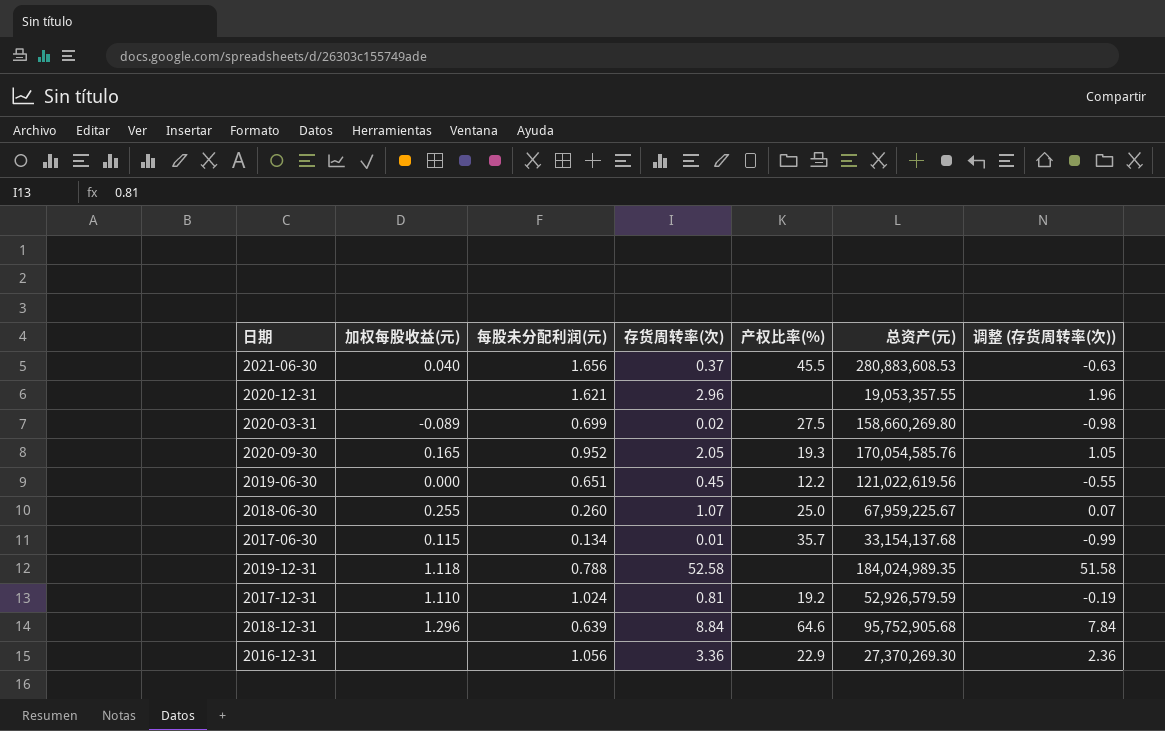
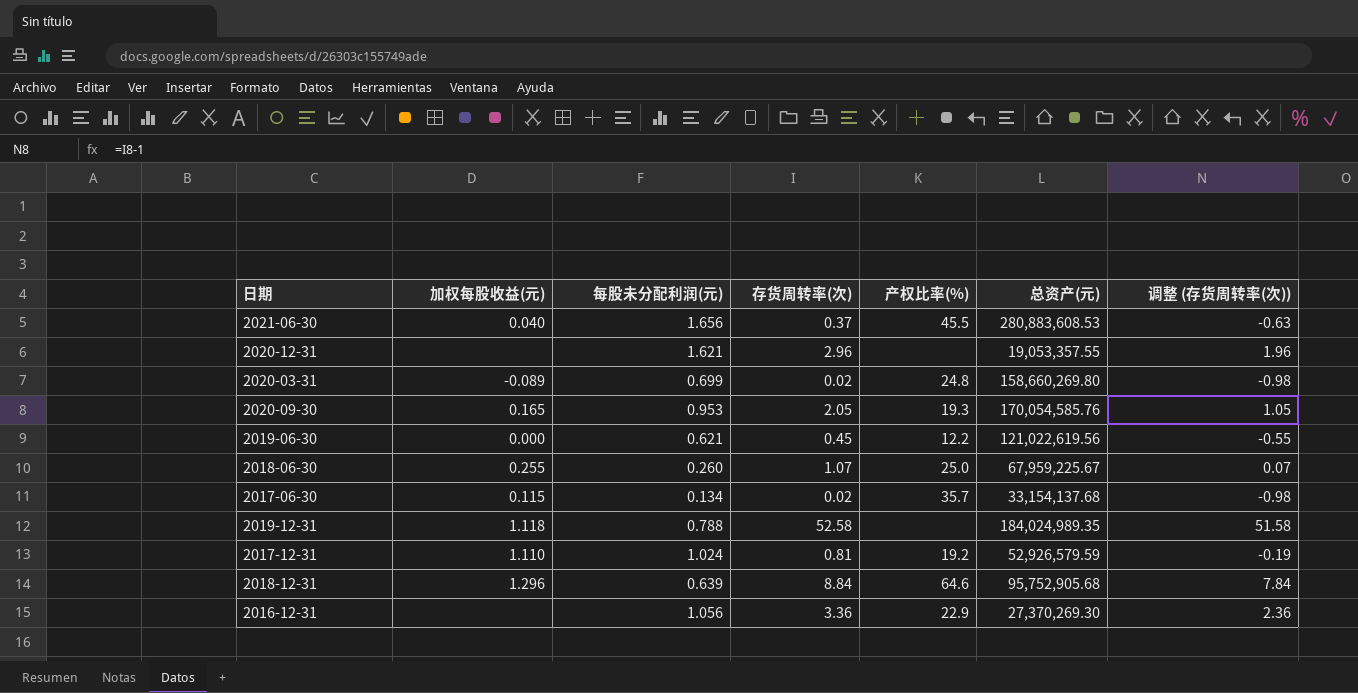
2020-03-31 | 产权比率(%): 27.5 -> 24.8
2020-09-30 | 每股未分配利润(元): 0.952 -> 0.953
2019-06-30 | 每股未分配利润(元): 0.651 -> 0.621
2017-06-30 | 存货周转率(次): 0.01 -> 0.02
2017-06-30 | 调整 (存货周转率(次)): -0.99 -> -0.98

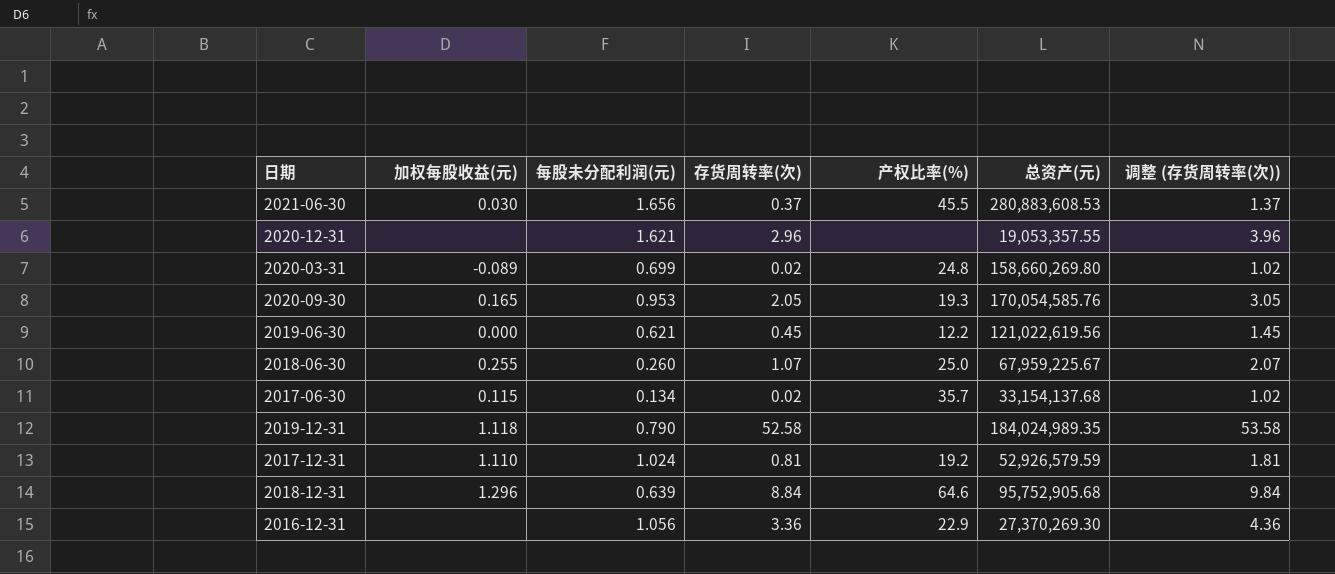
column 调整 (存货周转率(次)) | formula: [存货周转率(次)] - 1 -> [存货周转率(次)] + 1
2021-06-30 | 加权每股收益(元): 0.040 -> 0.030
2019-12-31 | 每股未分配利润(元): 0.788 -> 0.790

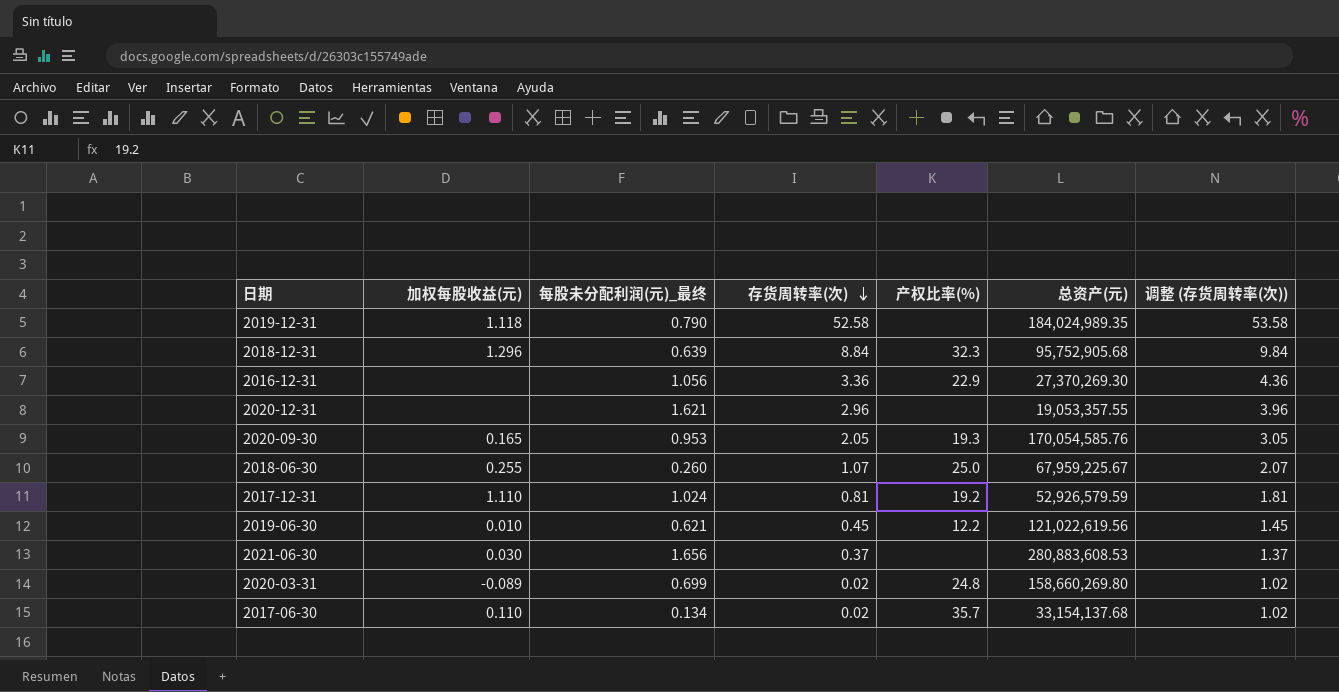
row order: none -> 存货周转率(次) descending
column name: 每股未分配利润(元) -> 每股未分配利润(元)_最终
2018-12-31 | 产权比率(%): 64.6 -> 32.3
2019-06-30 | 加权每股收益(元): 0.000 -> 0.010
2021-06-30 | 产权比率(%): 45.5 -> none
2017-06-30 | 加权每股收益(元): 0.115 -> 0.110

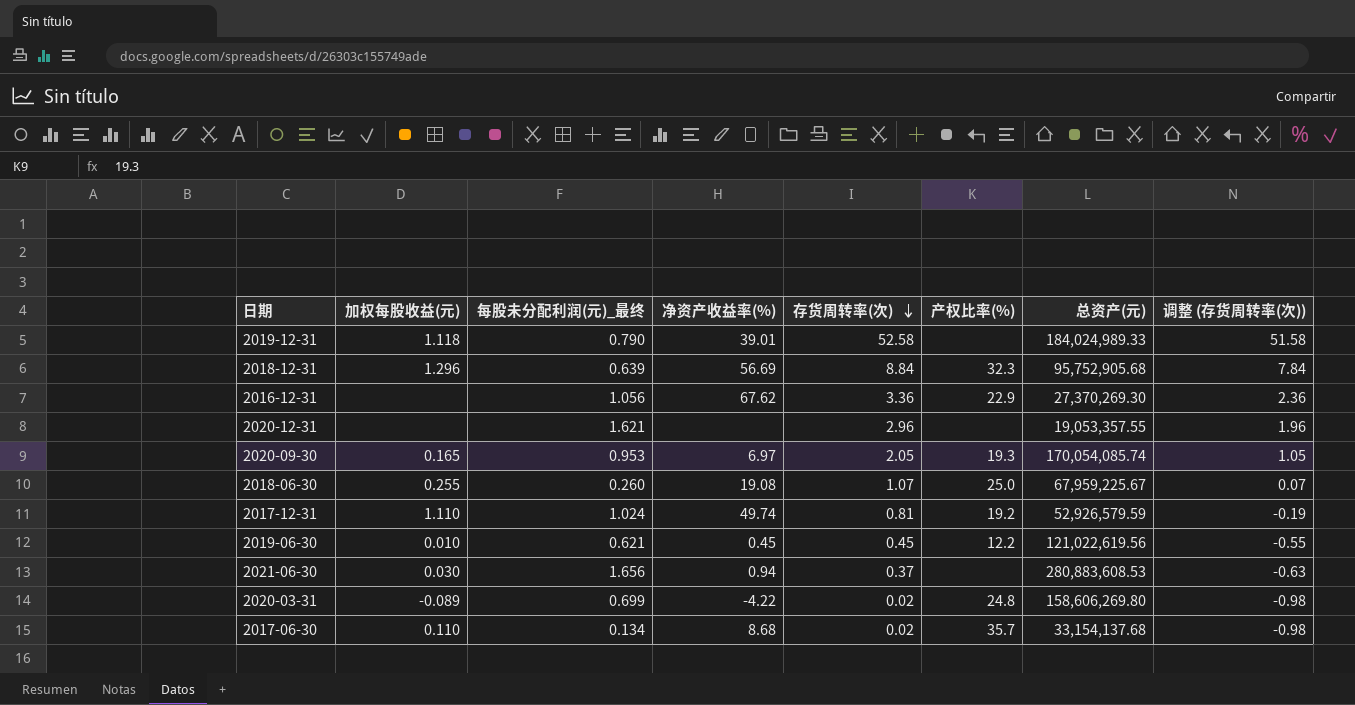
column 净资产收益率(%) | position: none -> 4
column 调整 (存货周转率(次)) | formula: [存货周转率(次)] + 1 -> [存货周转率(次)] - 1
2019-12-31 | 总资产(元): 184,024,989.35 -> 184,024,989.33
2020-09-30 | 总资产(元): 170,054,585.76 -> 170,054,085.74
2020-03-31 | 总资产(元): 158,660,269.80 -> 158,606,269.80

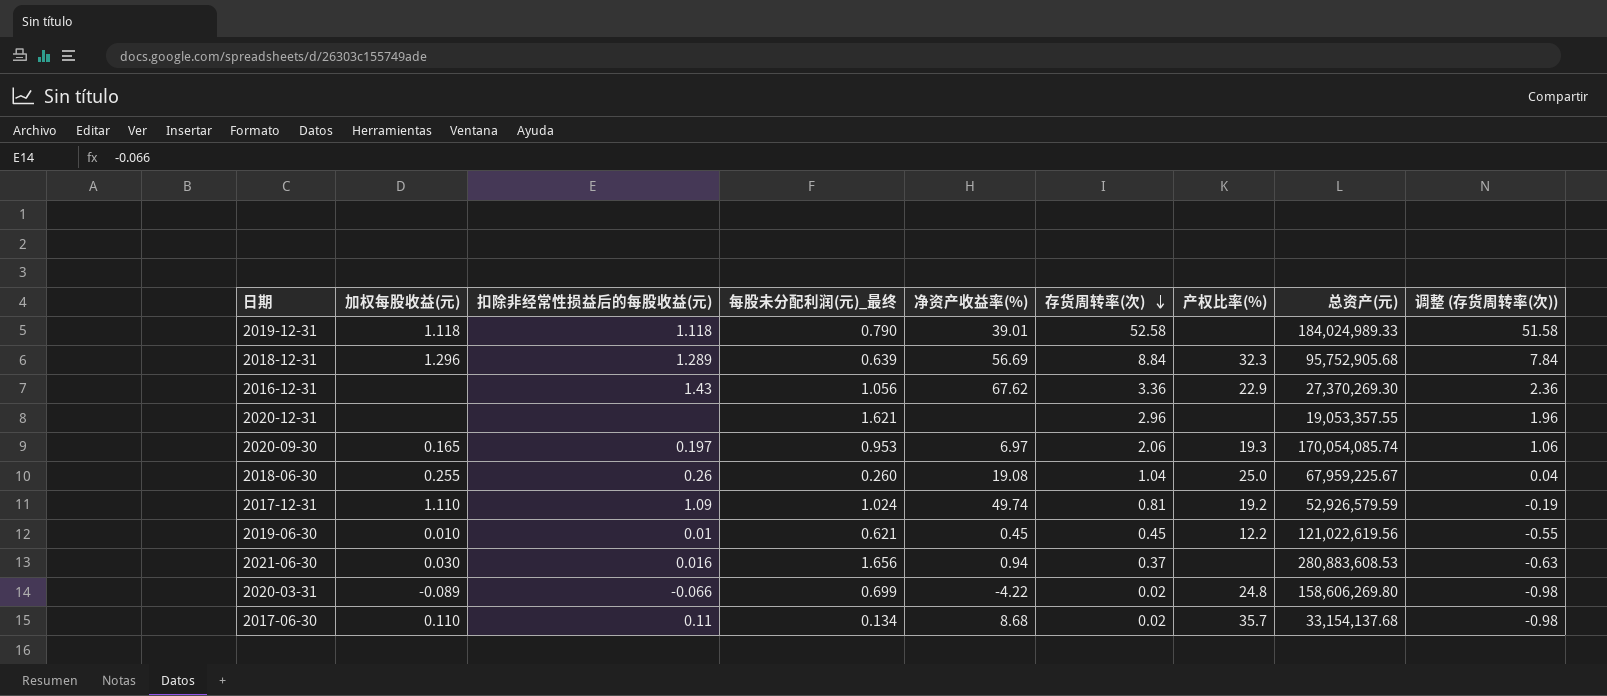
column 扣除非经常性损益后的每股收益(元) | position: none -> 3
2020-09-30 | 存货周转率(次): 2.05 -> 2.06
2020-09-30 | 调整 (存货周转率(次)): 1.05 -> 1.06
2018-06-30 | 存货周转率(次): 1.07 -> 1.04
2018-06-30 | 调整 (存货周转率(次)): 0.07 -> 0.04

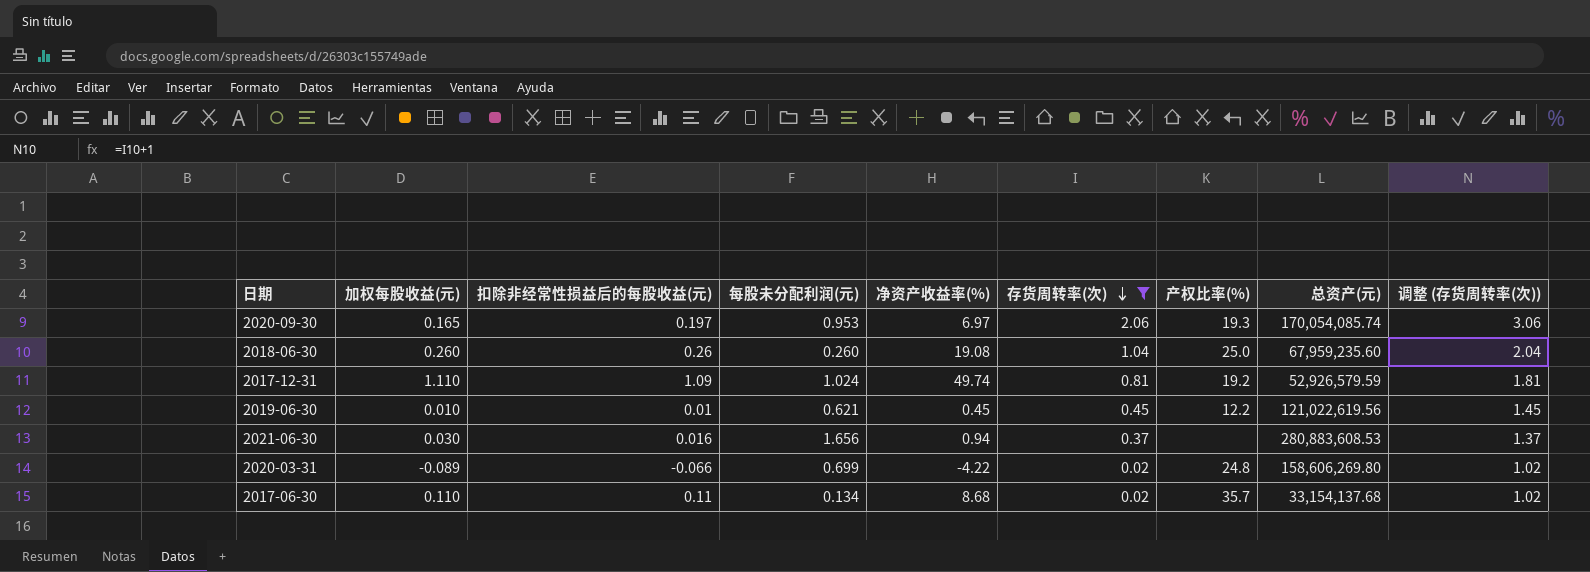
filter: none -> 存货周转率(次) <= 2.06
column name: 每股未分配利润(元)_最终 -> 每股未分配利润(元)
column 调整 (存货周转率(次)) | formula: [存货周转率(次)] - 1 -> [存货周转率(次)] + 1
2018-06-30 | 加权每股收益(元): 0.255 -> 0.260
2018-06-30 | 总资产(元): 67,959,225.67 -> 67,959,235.60

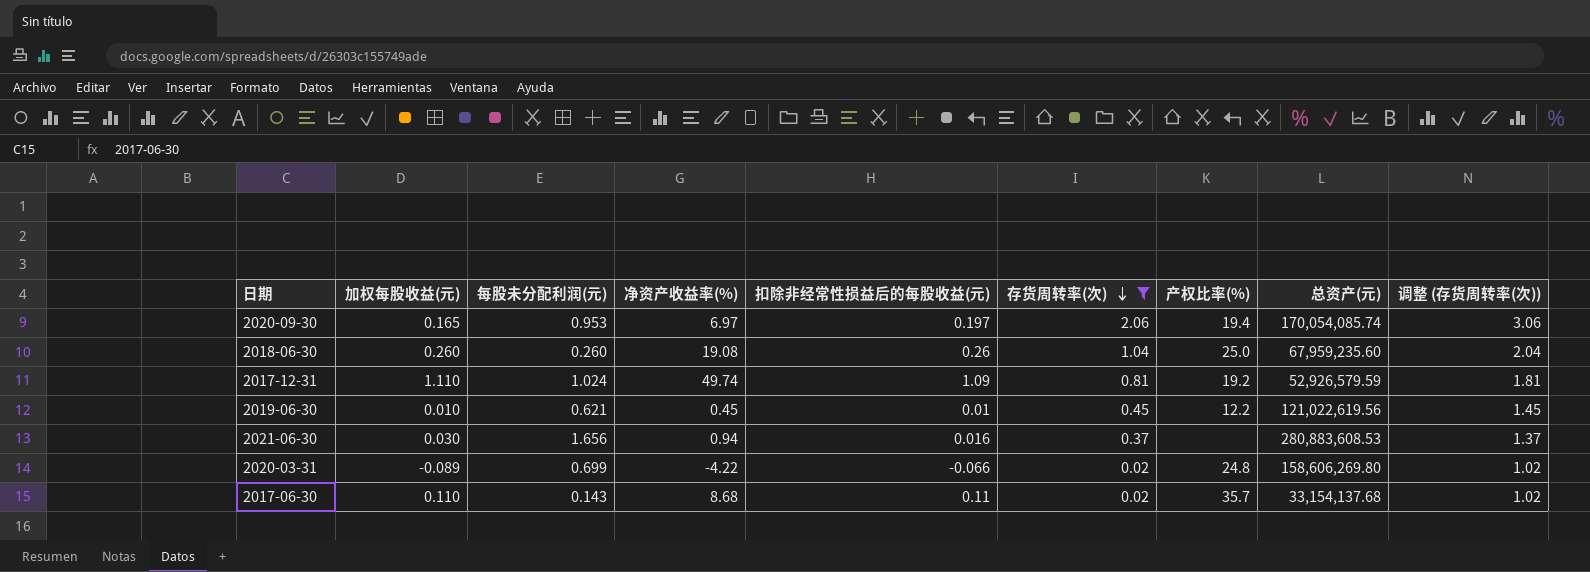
column 扣除非经常性损益后的每股收益(元) | position: 3 -> 5
2020-09-30 | 产权比率(%): 19.3 -> 19.4
2017-06-30 | 每股未分配利润(元): 0.134 -> 0.143

